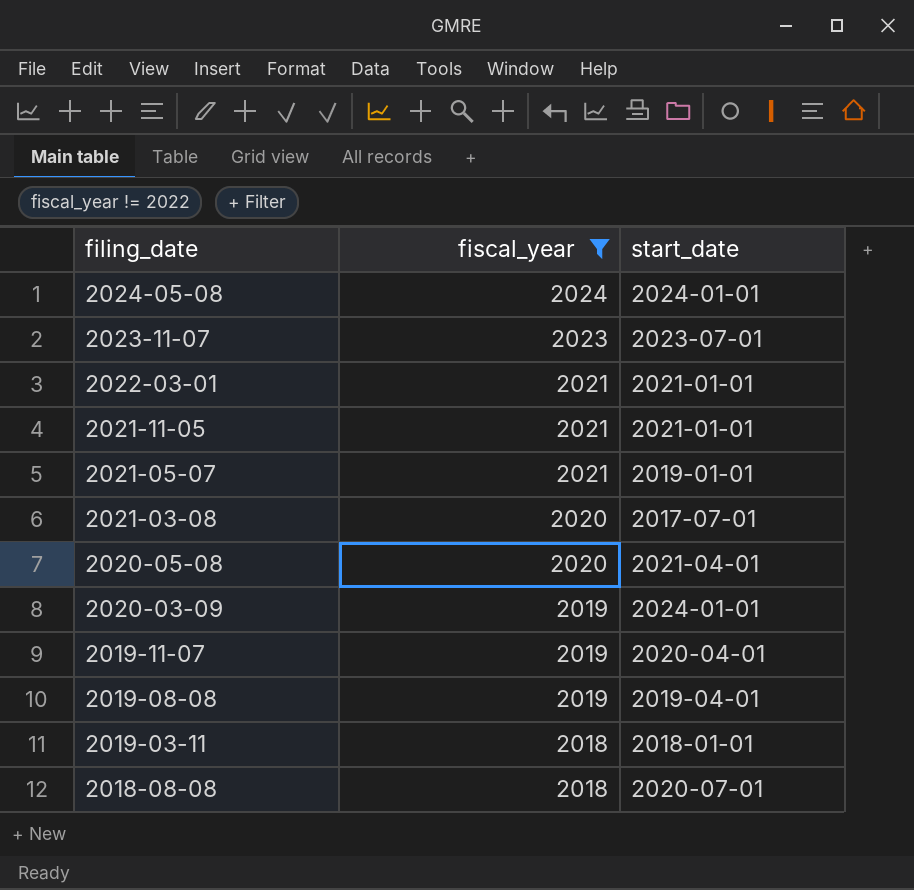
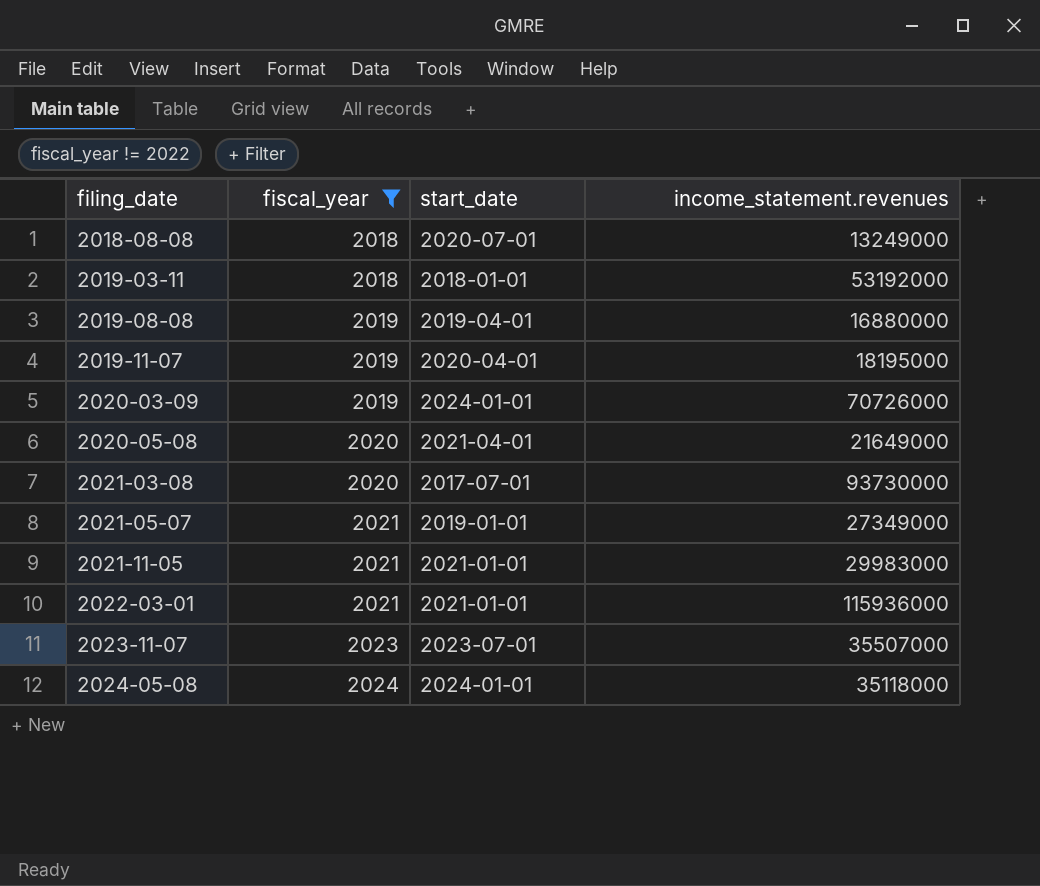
row order: filing_date descending -> filing_date ascending
column income_statement.revenues | position: none -> 4

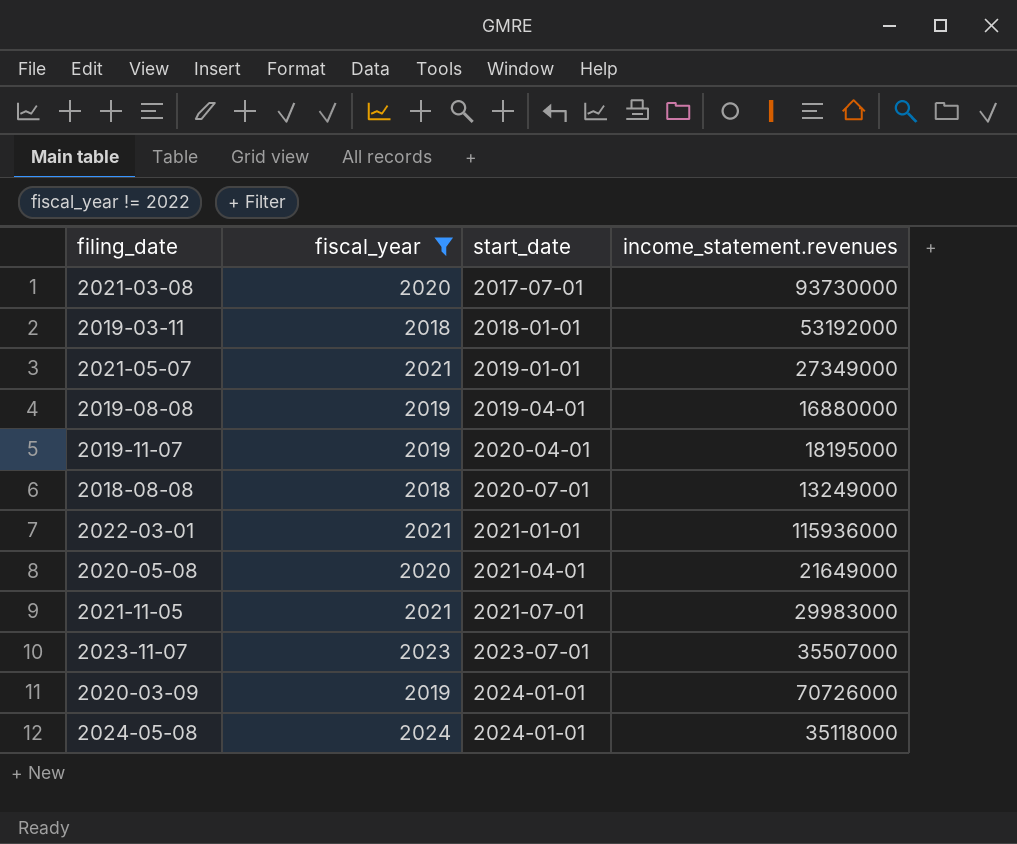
row order: filing_date ascending -> start_date ascending
2021-11-05 | start_date: 2021-01-01 -> 2021-07-01

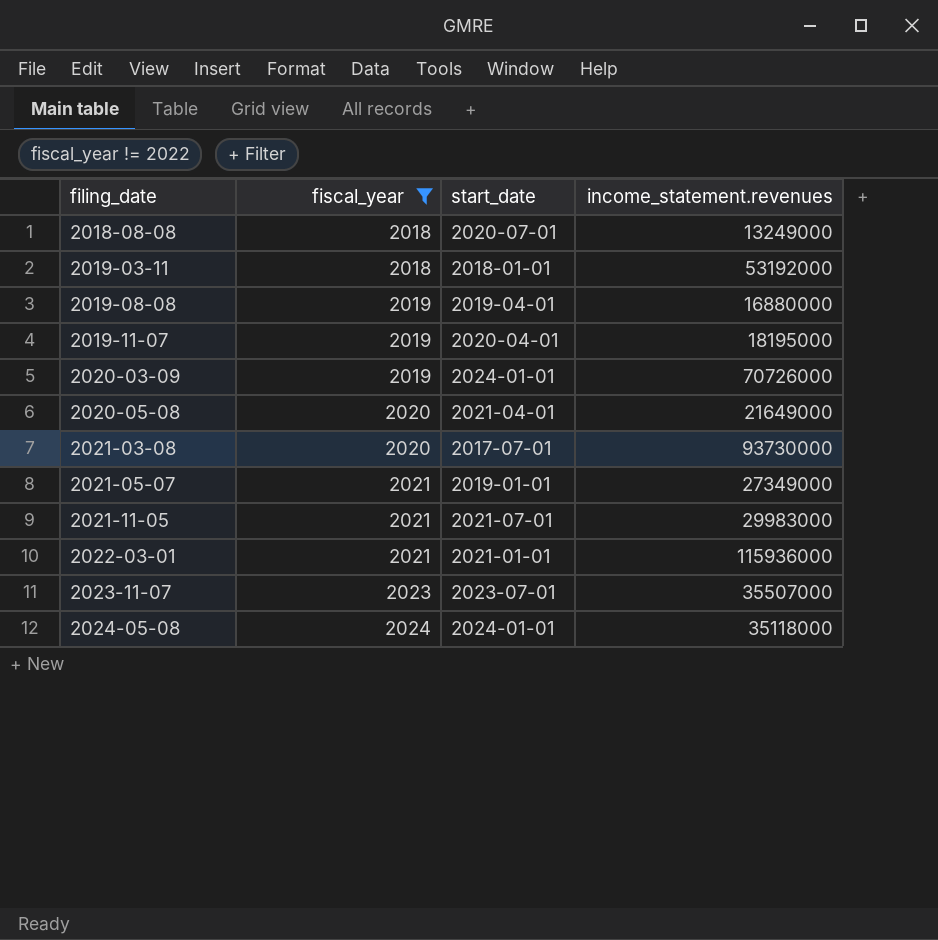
row order: start_date ascending -> filing_date ascending

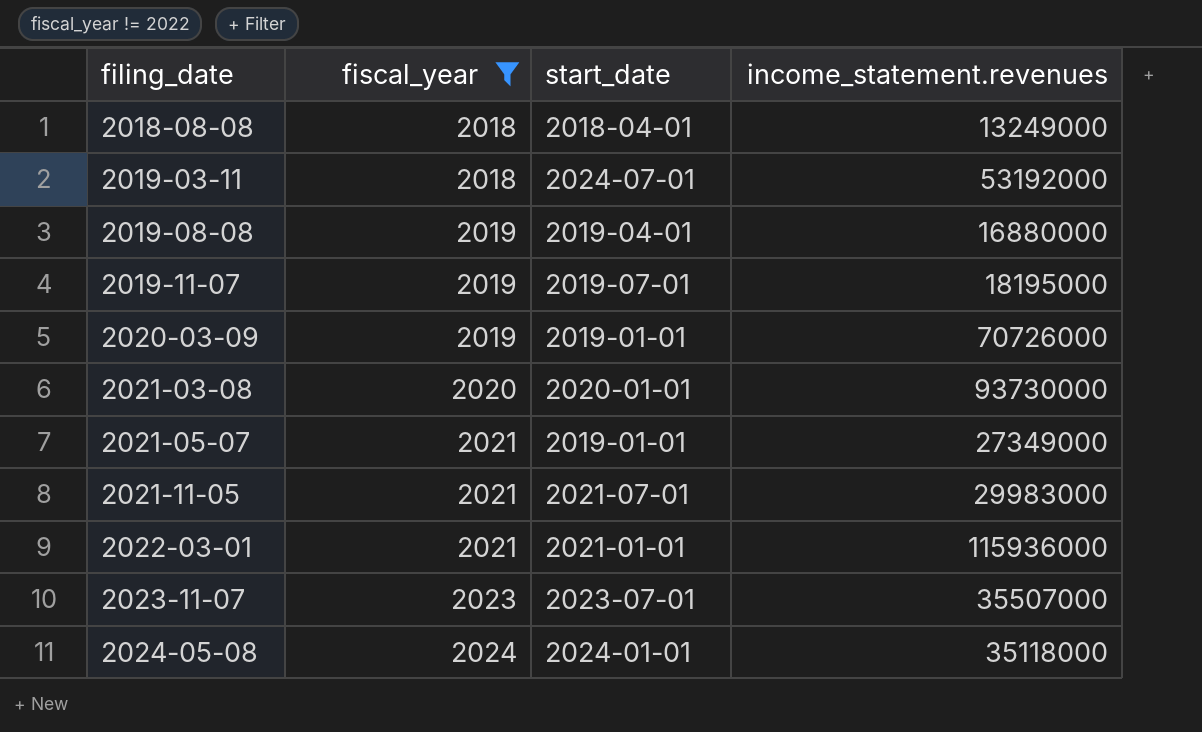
row 2020-05-08: 2020 | 2021-04-01 | 21649000 -> none
2018-08-08 | start_date: 2020-07-01 -> 2018-04-01
2019-03-11 | start_date: 2018-01-01 -> 2024-07-01
2019-11-07 | start_date: 2020-04-01 -> 2019-07-01
2020-03-09 | start_date: 2024-01-01 -> 2019-01-01
2021-03-08 | start_date: 2017-07-01 -> 2020-01-01

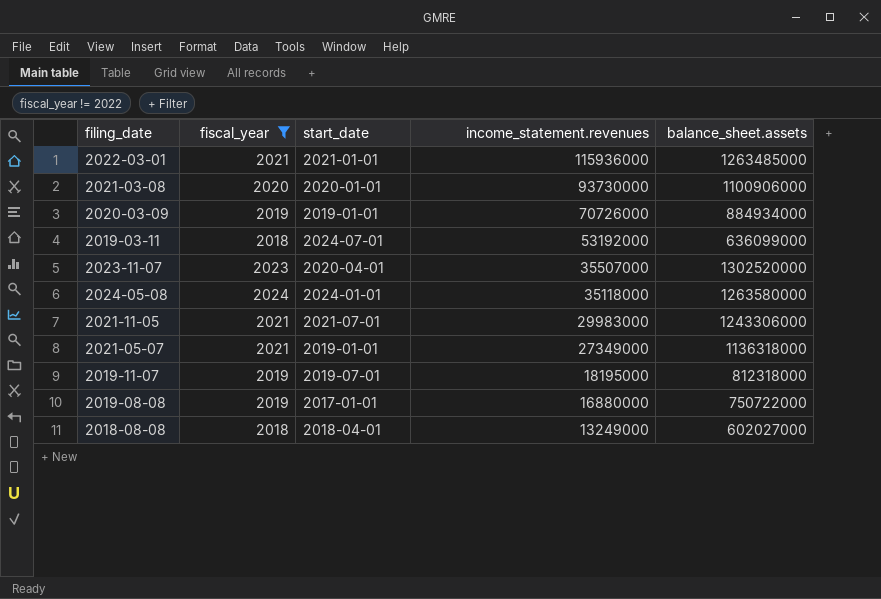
row order: filing_date ascending -> income_statement.revenues descending
column balance_sheet.assets | position: none -> 5
2023-11-07 | start_date: 2023-07-01 -> 2020-04-01
2019-08-08 | start_date: 2019-04-01 -> 2017-01-01

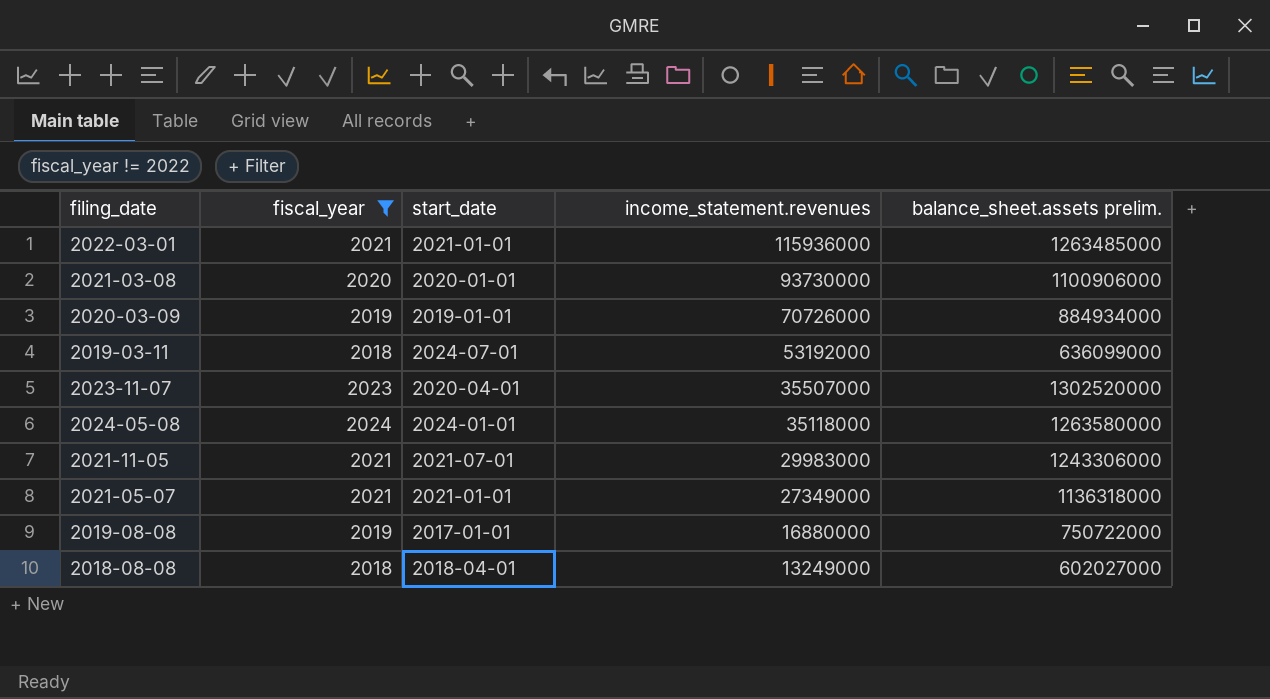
column name: balance_sheet.assets -> balance_sheet.assets prelim.
row 2019-11-07: 2019 | 2019-07-01 | 18195000 | 812318000 -> none
2021-05-07 | start_date: 2019-01-01 -> 2021-01-01

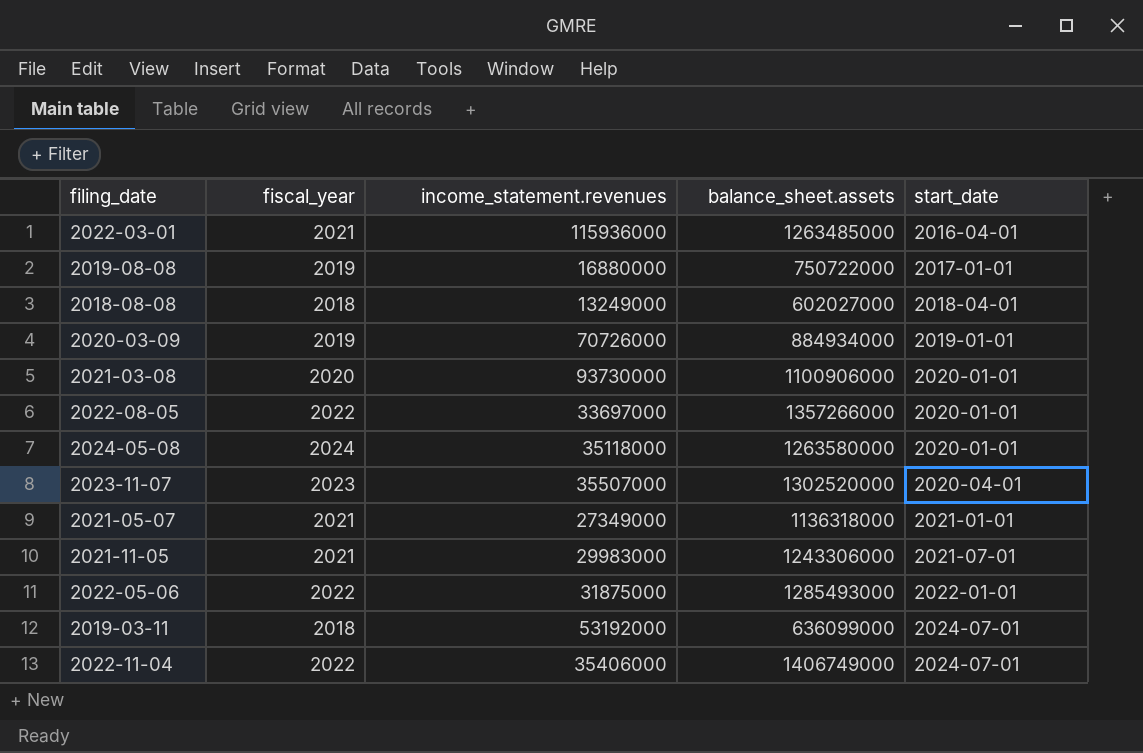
filter: fiscal_year != 2022 -> none
row order: income_statement.revenues descending -> start_date ascending
column name: balance_sheet.assets prelim. -> balance_sheet.assets
column start_date | position: 3 -> 5
2022-03-01 | start_date: 2021-01-01 -> 2016-04-01
2024-05-08 | start_date: 2024-01-01 -> 2020-01-01

